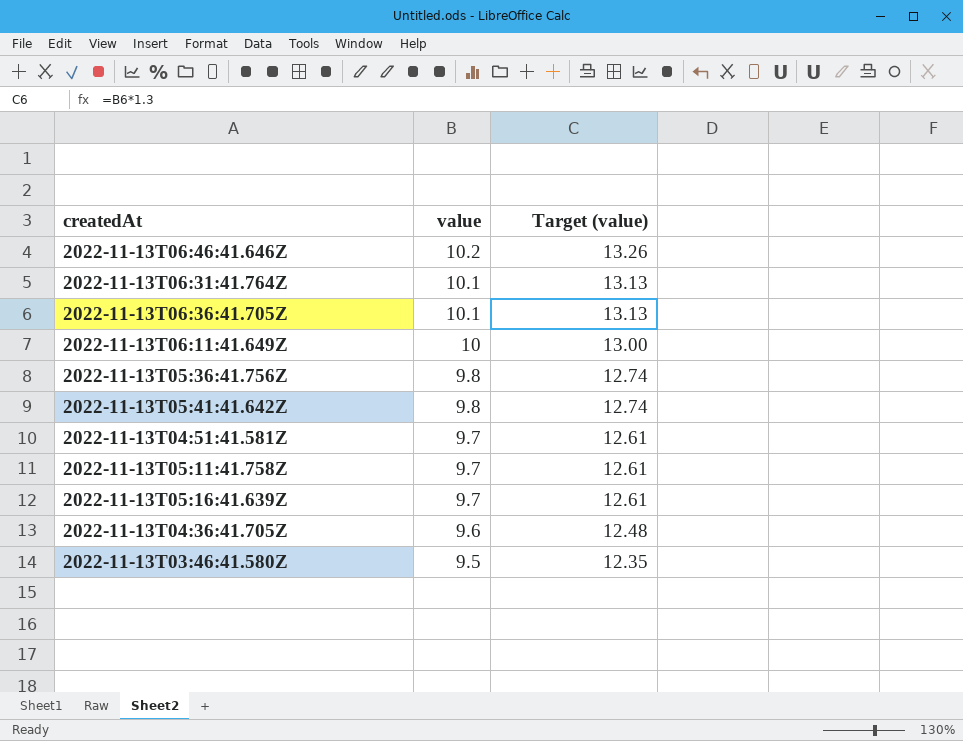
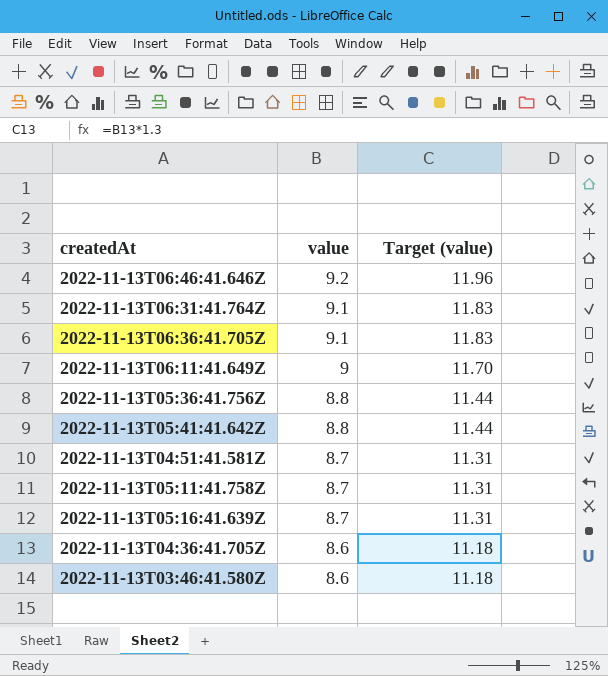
2022-11-13T06:46:41.646Z | value: 10.2 -> 9.2
2022-11-13T06:46:41.646Z | Target (value): 13.26 -> 11.96
2022-11-13T06:31:41.764Z | value: 10.1 -> 9.1
2022-11-13T06:31:41.764Z | Target (value): 13.13 -> 11.83
2022-11-13T06:36:41.705Z | value: 10.1 -> 9.1
2022-11-13T06:36:41.705Z | Target (value): 13.13 -> 11.83
2022-11-13T06:11:41.649Z | value: 10 -> 9
2022-11-13T06:11:41.649Z | Target (value): 13.00 -> 11.70
2022-11-13T05:36:41.756Z | value: 9.8 -> 8.8
2022-11-13T05:36:41.756Z | Target (value): 12.74 -> 11.44
2022-11-13T05:41:41.642Z | value: 9.8 -> 8.8
2022-11-13T05:41:41.642Z | Target (value): 12.74 -> 11.44
2022-11-13T04:51:41.581Z | value: 9.7 -> 8.7
2022-11-13T04:51:41.581Z | Target (value): 12.61 -> 11.31
2022-11-13T05:11:41.758Z | value: 9.7 -> 8.7
2022-11-13T05:11:41.758Z | Target (value): 12.61 -> 11.31
2022-11-13T05:16:41.639Z | value: 9.7 -> 8.7
2022-11-13T05:16:41.639Z | Target (value): 12.61 -> 11.31
2022-11-13T04:36:41.705Z | value: 9.6 -> 8.6
2022-11-13T04:36:41.705Z | Target (value): 12.48 -> 11.18
2022-11-13T03:46:41.580Z | value: 9.5 -> 8.6
2022-11-13T03:46:41.580Z | Target (value): 12.35 -> 11.18

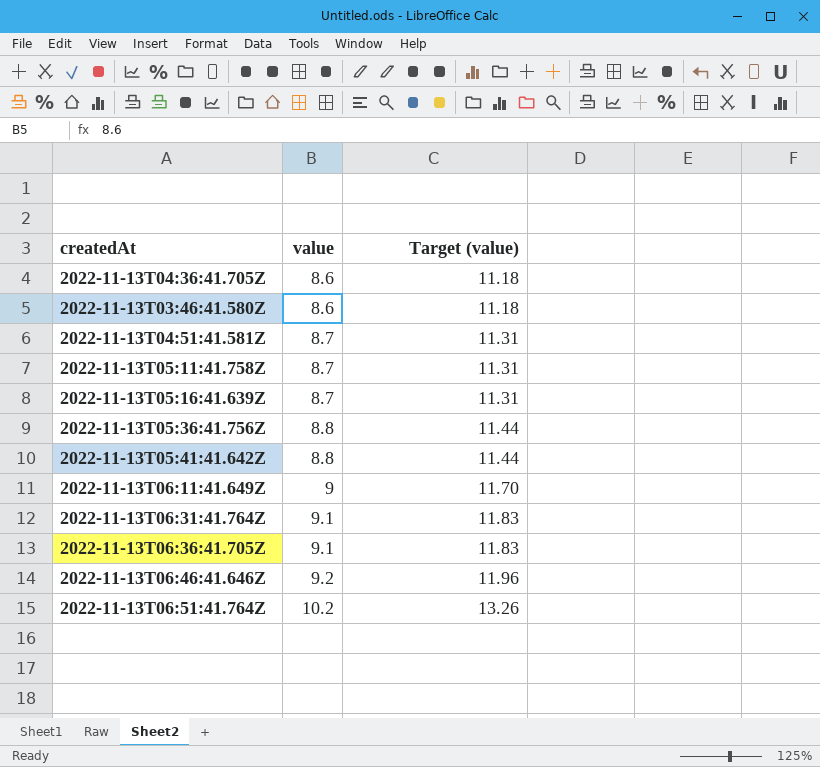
row order: value descending -> value ascending
row 2022-11-13T06:51:41.764Z: none -> 10.2 | 13.26

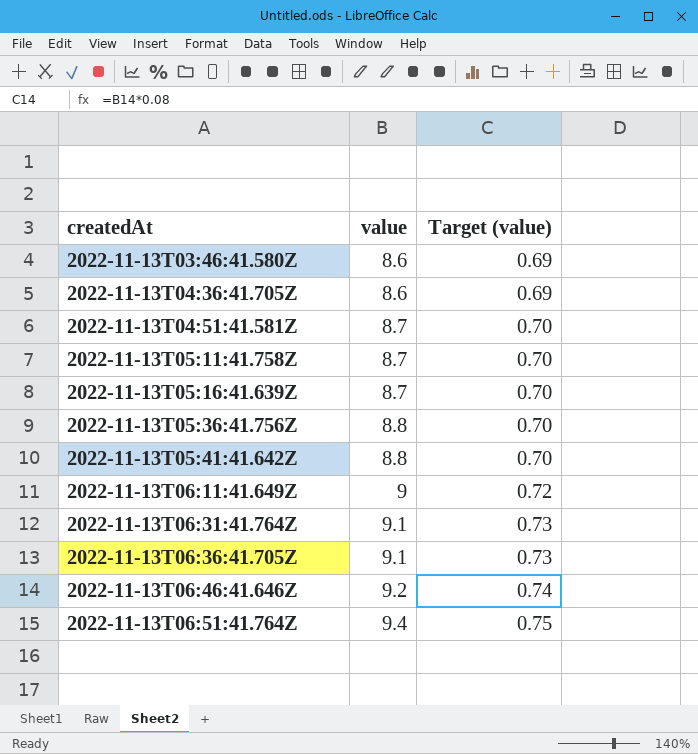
row order: value ascending -> createdAt ascending
column Target (value) | formula: [value] * 1.3 -> [value] * 0.08
2022-11-13T06:51:41.764Z | value: 10.2 -> 9.4

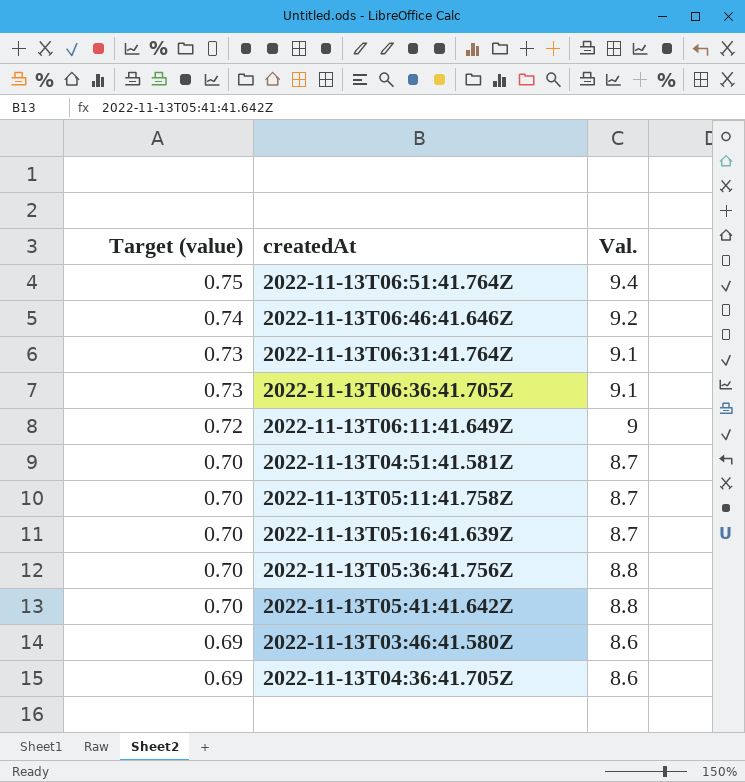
row order: createdAt ascending -> Target (value) descending
column Target (value) | position: 3 -> 1
column name: value -> Val.

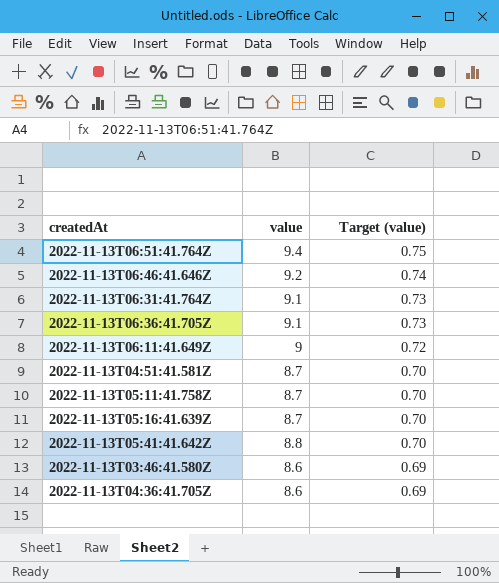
column name: Val. -> value
column Target (value) | position: 1 -> 3
row 2022-11-13T05:36:41.756Z: 0.70 | 8.8 -> none

